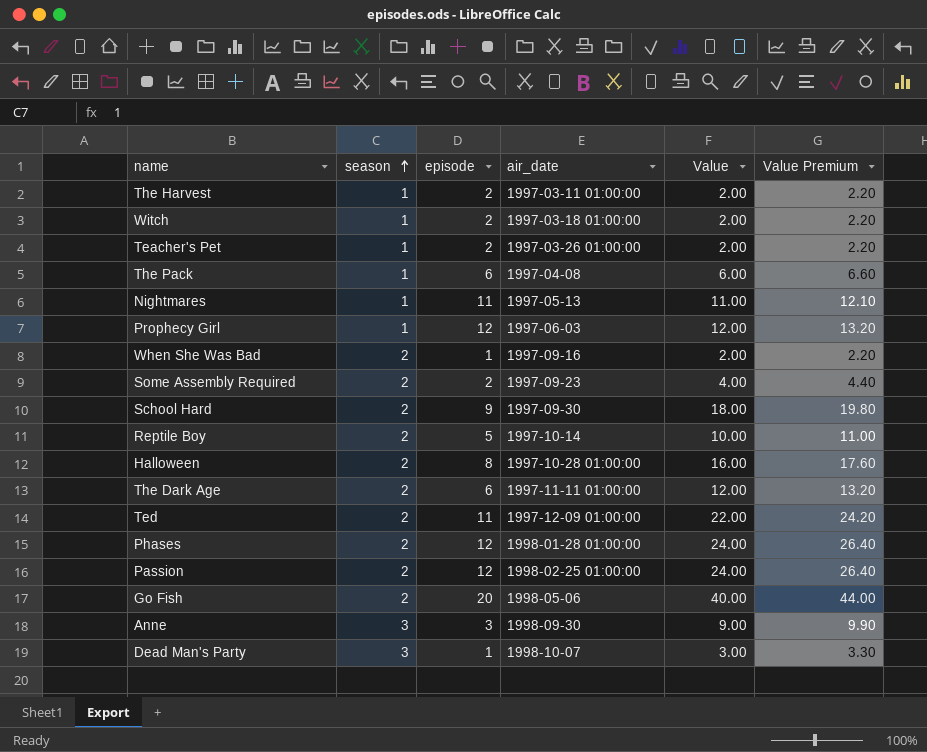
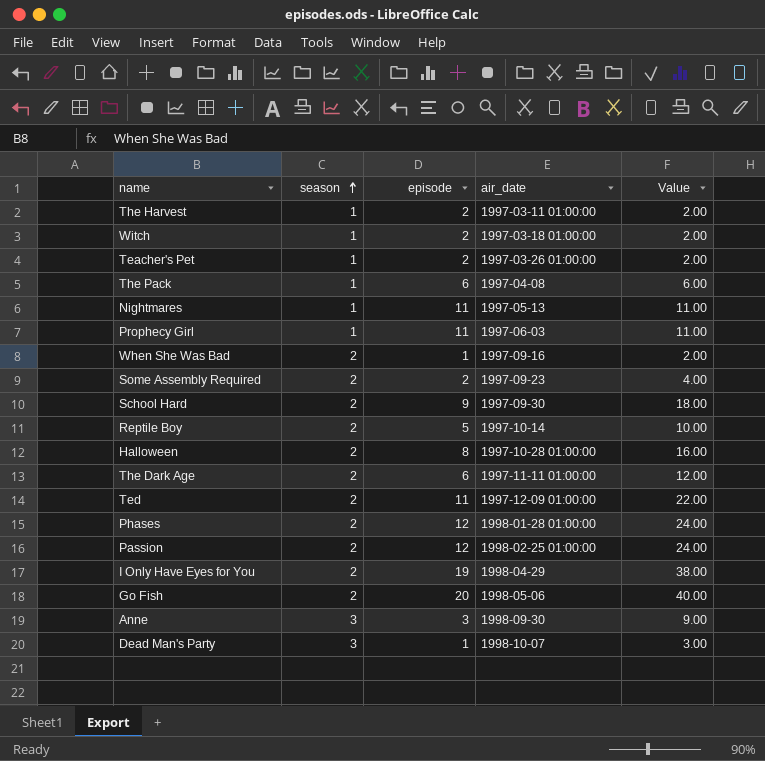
column Value Premium | formula: [Value] * 1.1 -> none
Prophecy Girl | episode: 12 -> 11
Prophecy Girl | Value: 12.00 -> 11.00
row I Only Have Eyes for You: none -> 2 | 19 | 1998-04-29 | 38.00

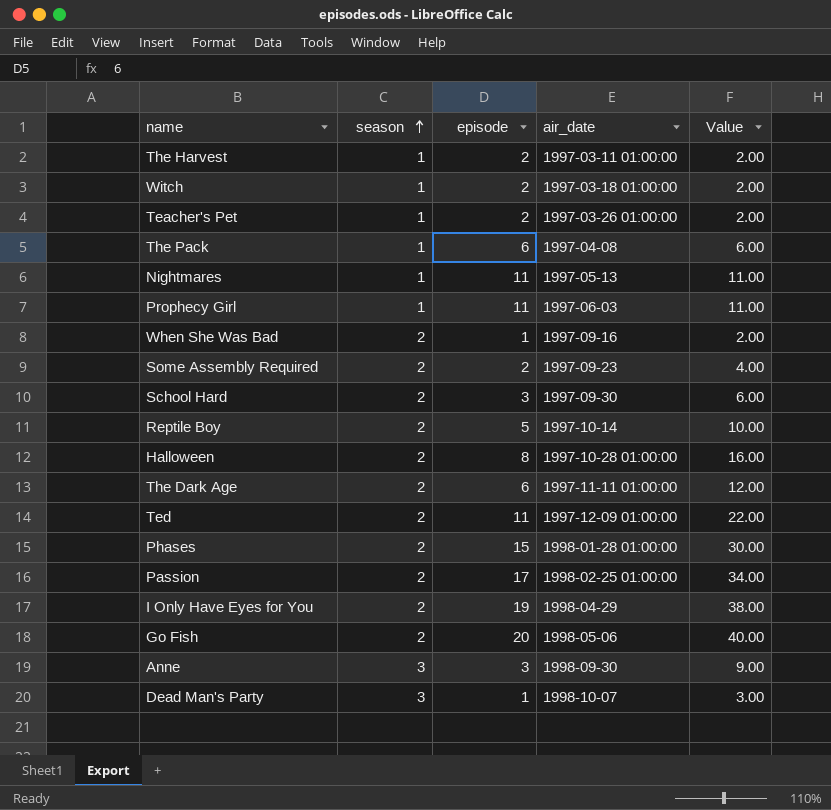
School Hard | episode: 9 -> 3
School Hard | Value: 18.00 -> 6.00
Phases | episode: 12 -> 15
Phases | Value: 24.00 -> 30.00
Passion | episode: 12 -> 17
Passion | Value: 24.00 -> 34.00

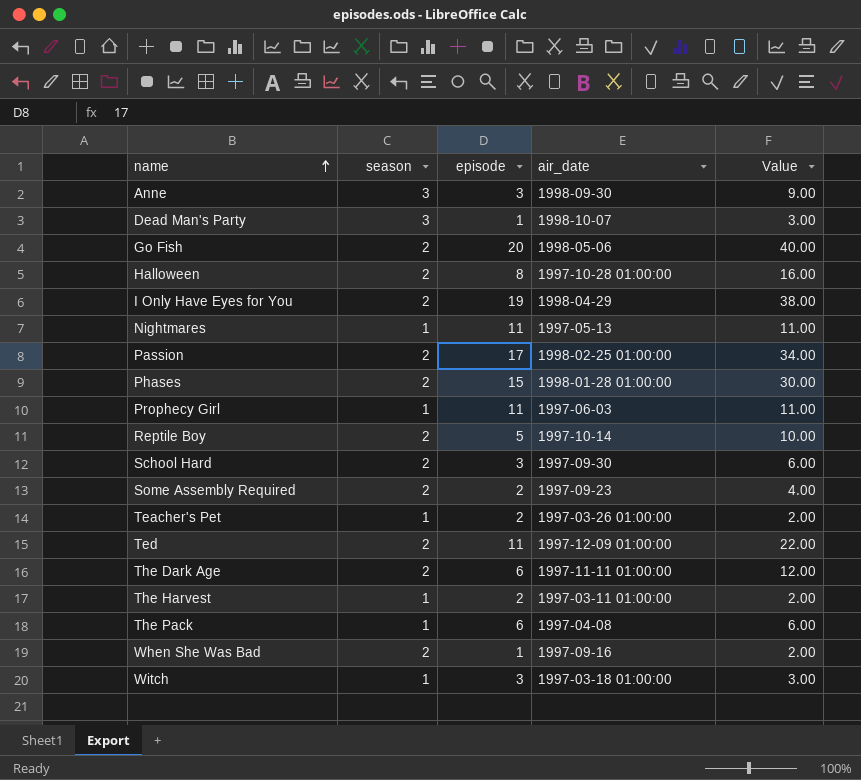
row order: season ascending -> name ascending
Witch | episode: 2 -> 3
Witch | Value: 2.00 -> 3.00

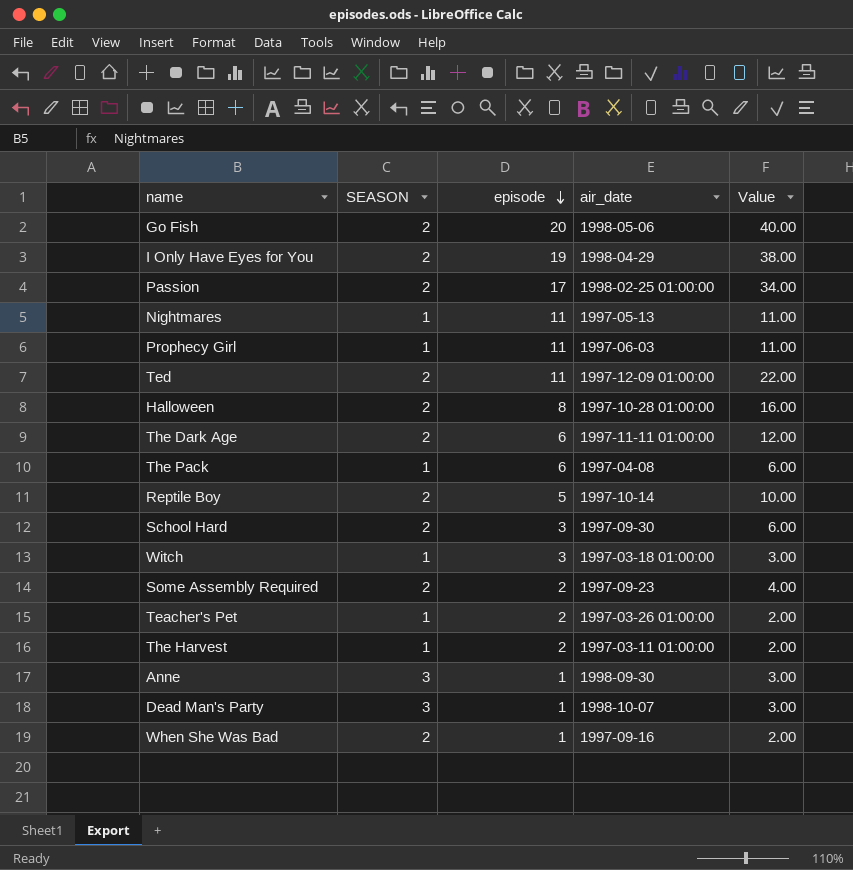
row order: name ascending -> episode descending
column name: season -> SEASON
row Phases: 2 | 15 | 1998-01-28 01:00:00 | 30.00 -> none
Anne | episode: 3 -> 1
Anne | Value: 9.00 -> 3.00

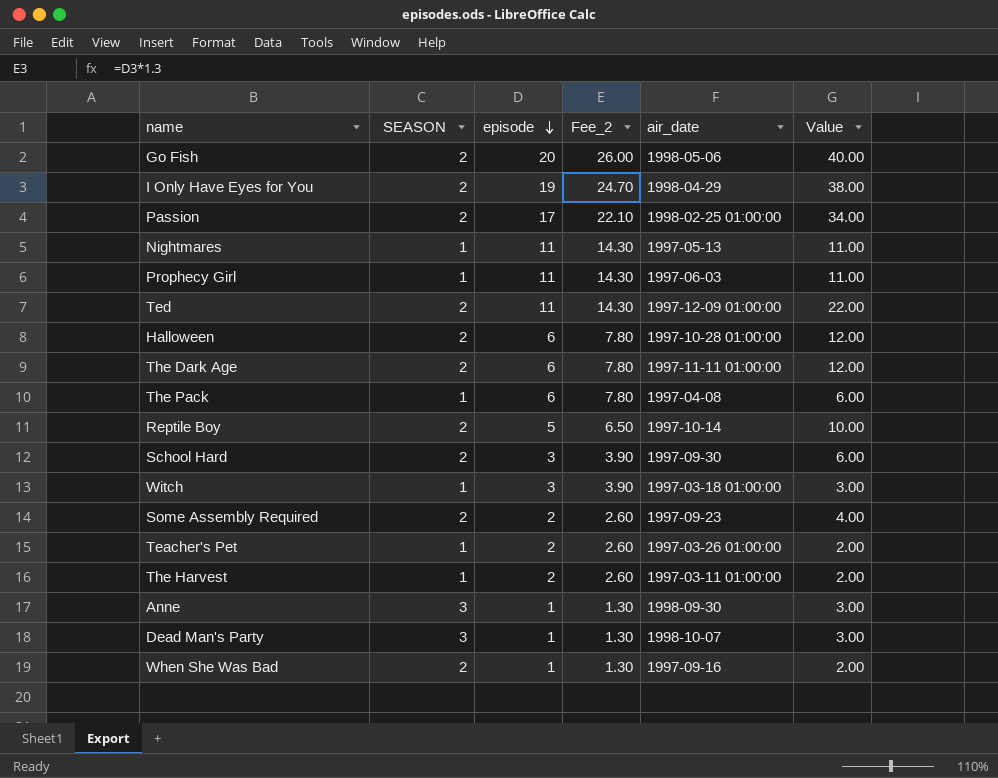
column Fee_2 | formula: none -> [episode] * 1.3
Halloween | episode: 8 -> 6
Halloween | Value: 16.00 -> 12.00

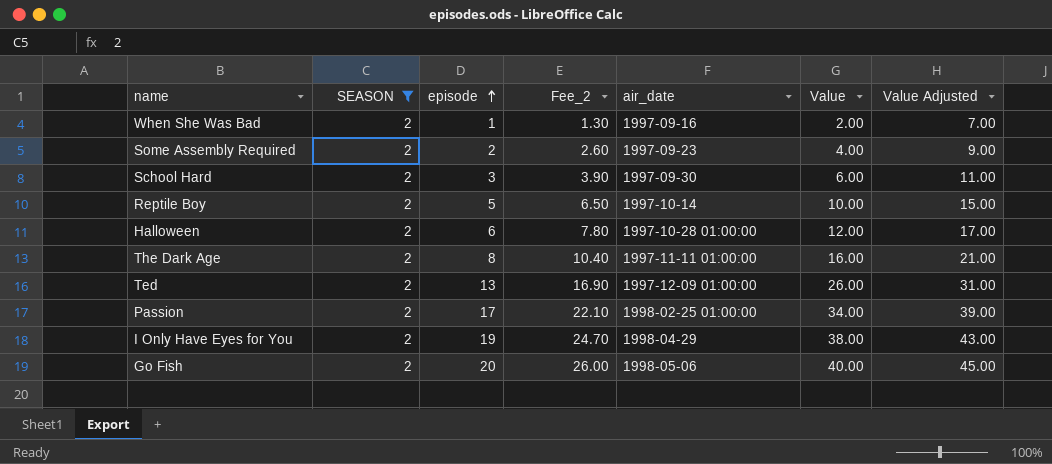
filter: none -> SEASON = 2
row order: episode descending -> episode ascending
column Value Adjusted | formula: none -> [Value] + 5
The Dark Age | episode: 6 -> 8
The Dark Age | Fee_2: 7.80 -> 10.40
The Dark Age | Value: 12.00 -> 16.00
Ted | episode: 11 -> 13
Ted | Fee_2: 14.30 -> 16.90
Ted | Value: 22.00 -> 26.00

